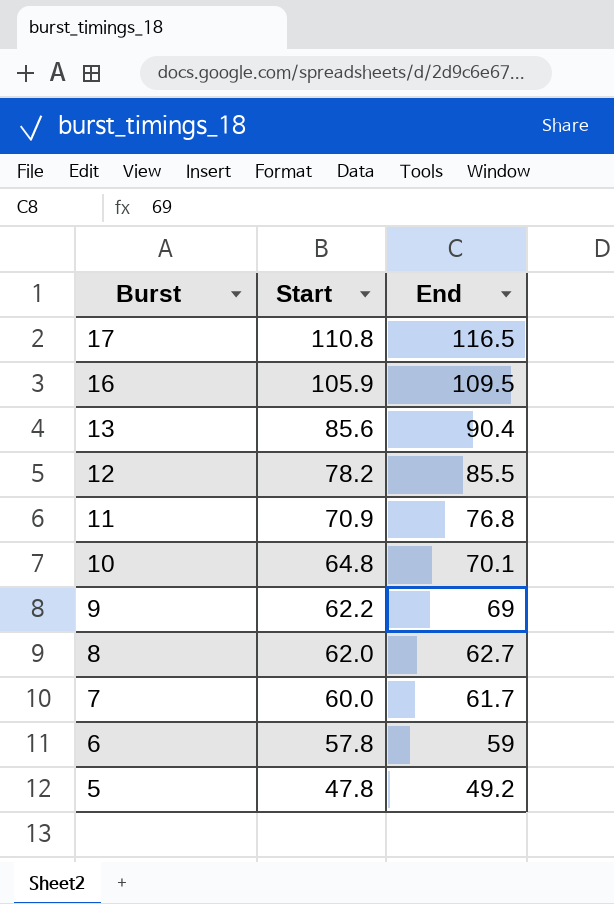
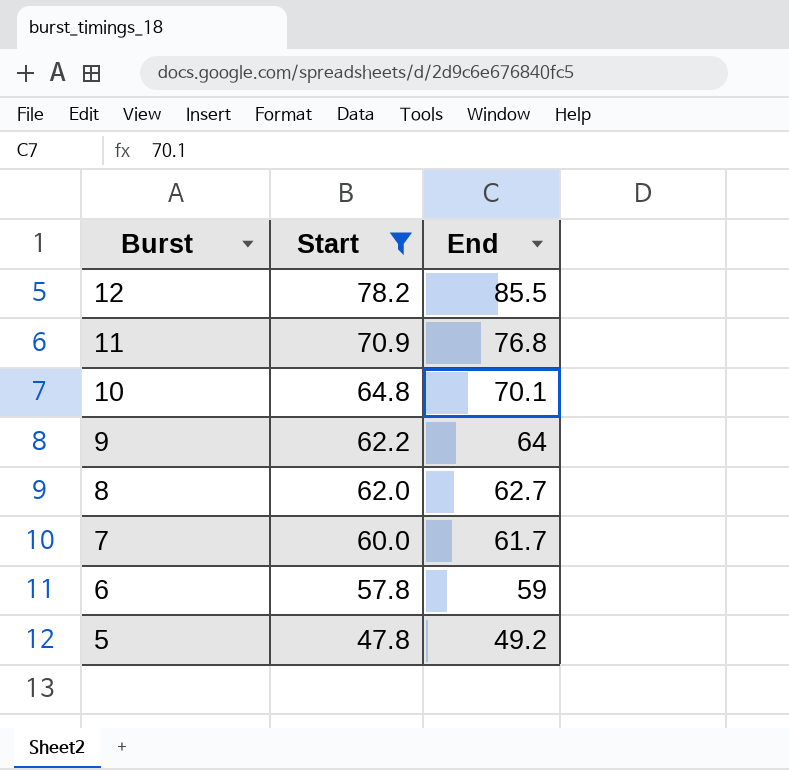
filter: none -> Start <= 78.2
9 | End: 69 -> 64

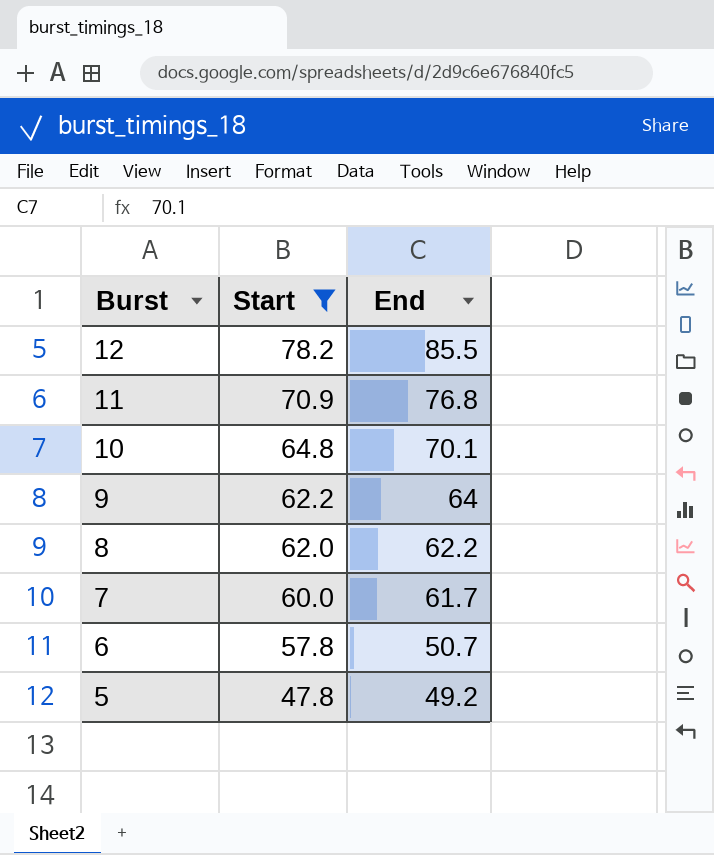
8 | End: 62.7 -> 62.2
6 | End: 59 -> 50.7

